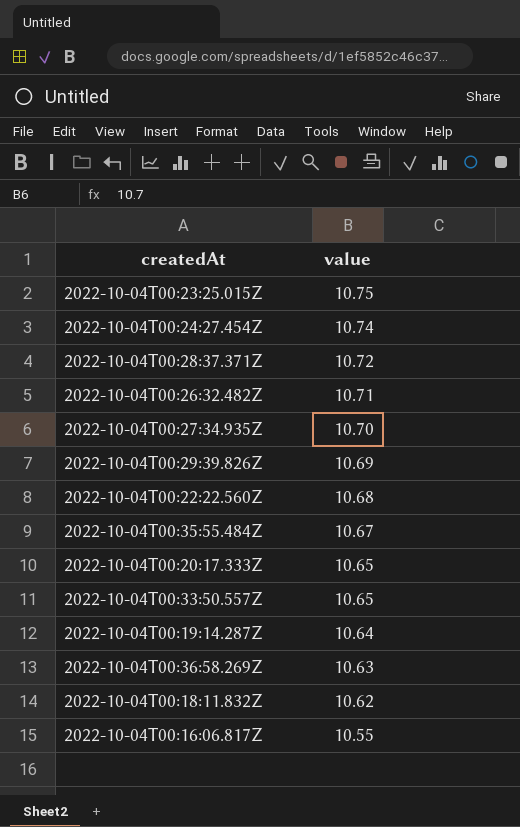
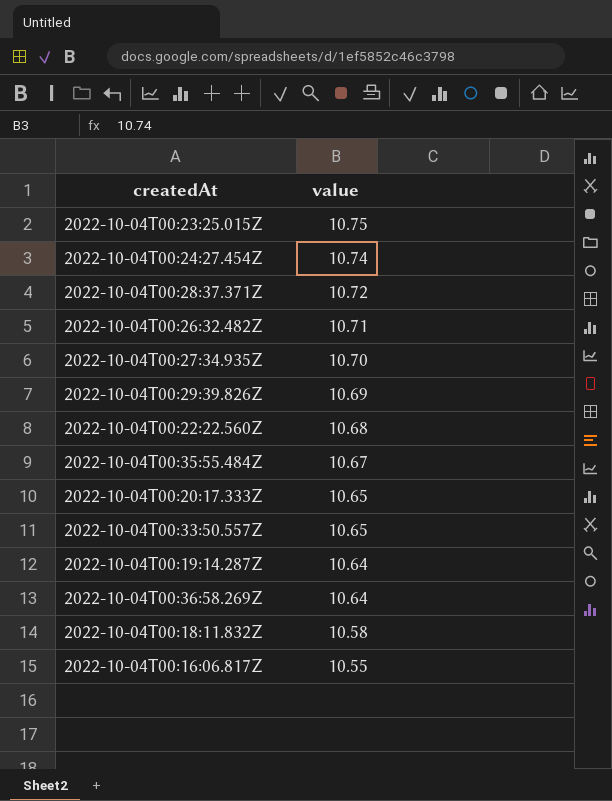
2022-10-04T00:36:58.269Z | value: 10.63 -> 10.64
2022-10-04T00:18:11.832Z | value: 10.62 -> 10.58

